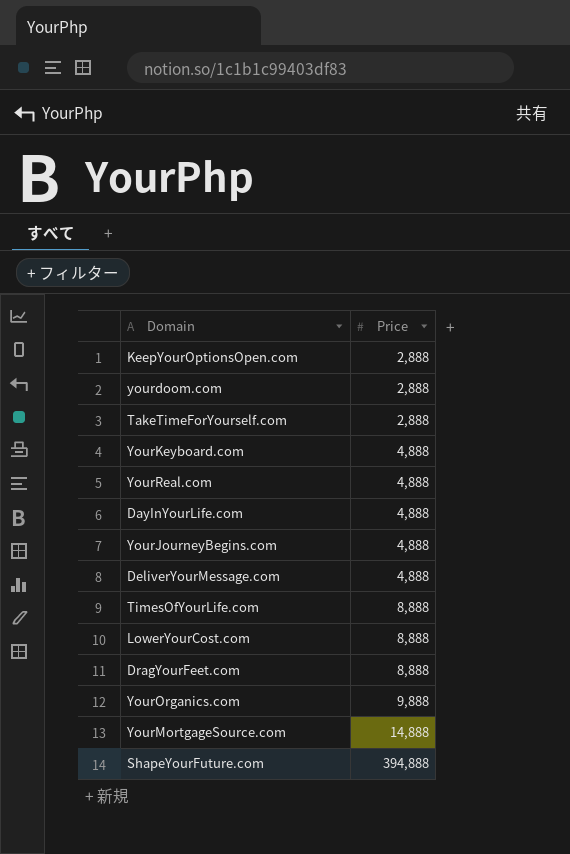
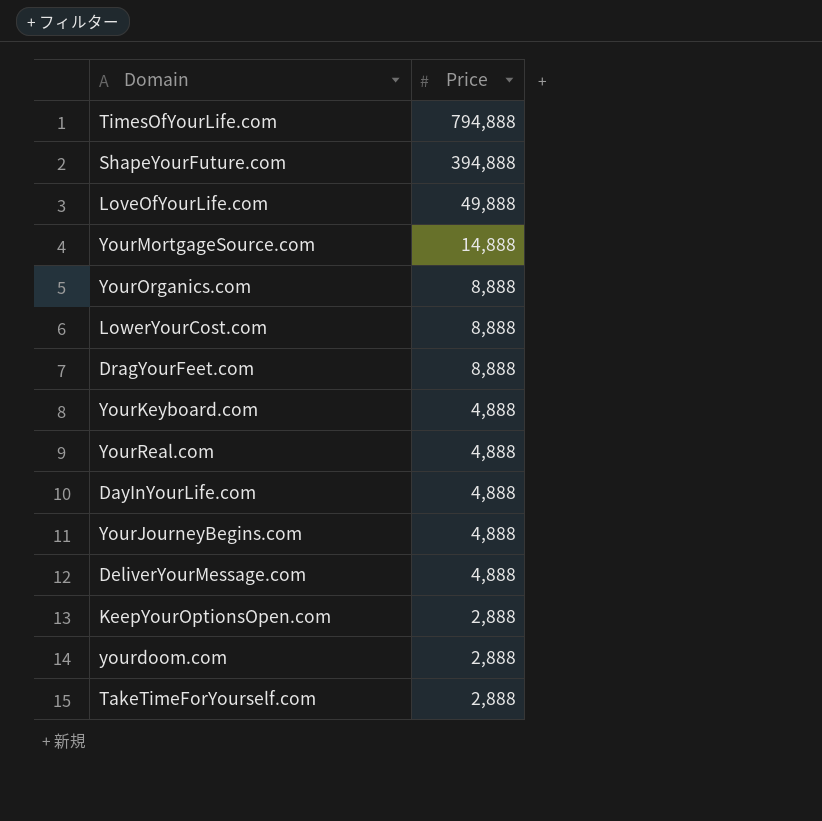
row order: Price ascending -> Price descending
TimesOfYourLife.com | Price: 8,888 -> 794,888
row LoveOfYourLife.com: none -> 49,888
YourOrganics.com | Price: 9,888 -> 8,888

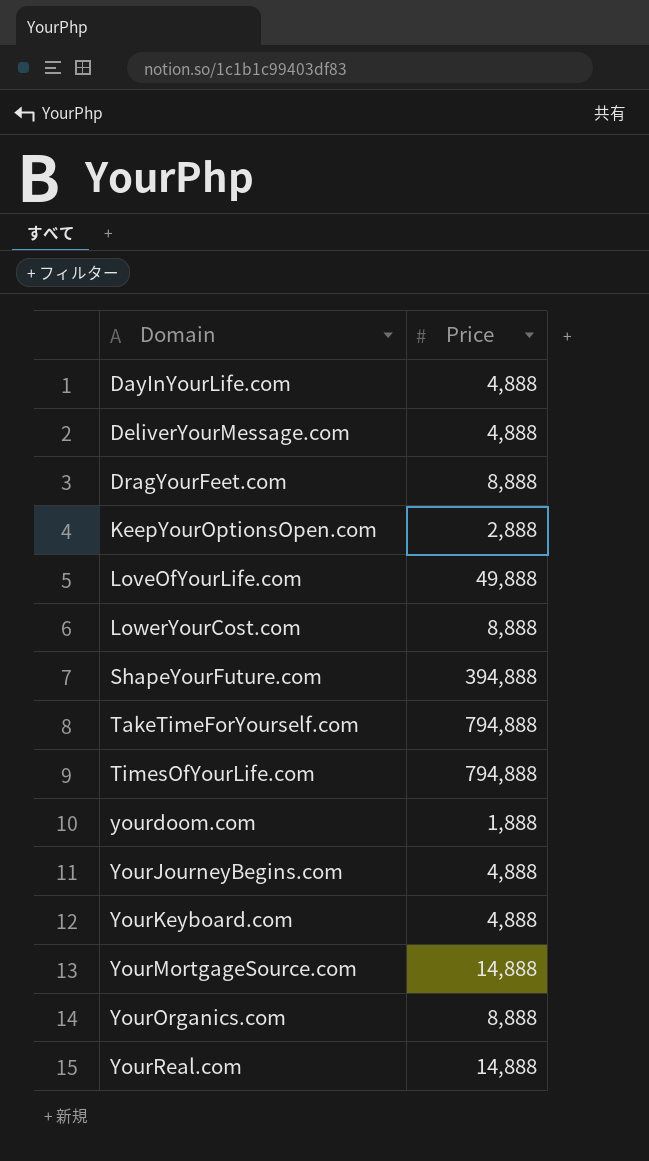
row order: Price descending -> Domain ascending
TakeTimeForYourself.com | Price: 2,888 -> 794,888
yourdoom.com | Price: 2,888 -> 1,888
YourReal.com | Price: 4,888 -> 14,888

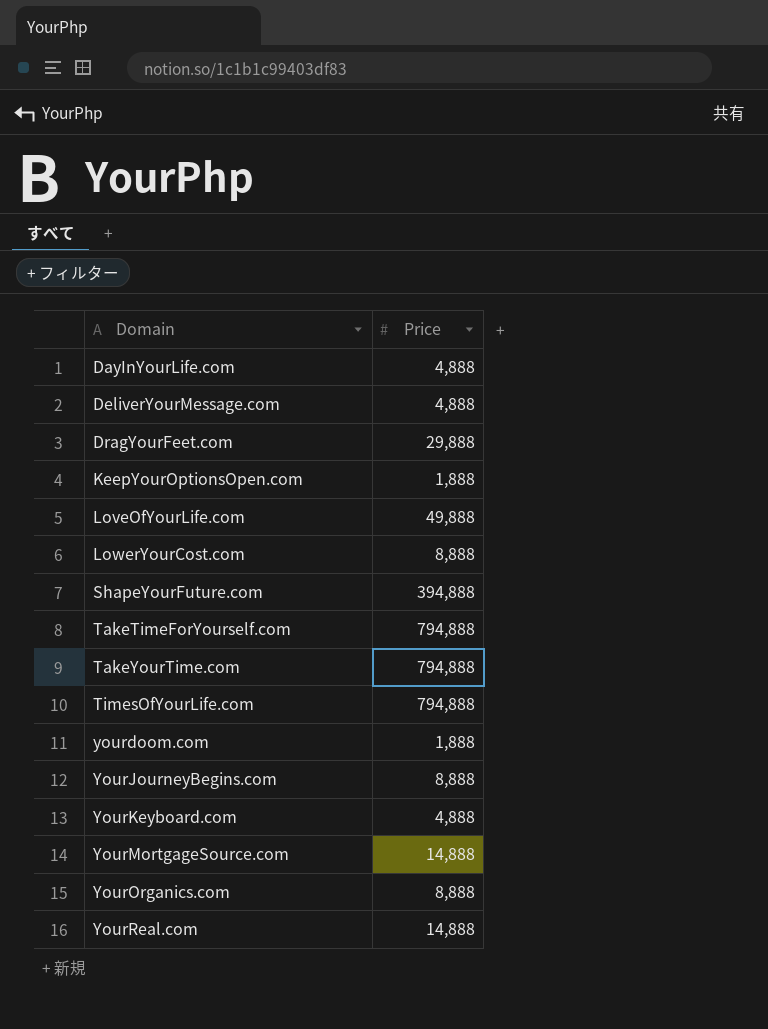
DragYourFeet.com | Price: 8,888 -> 29,888
KeepYourOptionsOpen.com | Price: 2,888 -> 1,888
row TakeYourTime.com: none -> 794,888
YourJourneyBegins.com | Price: 4,888 -> 8,888

